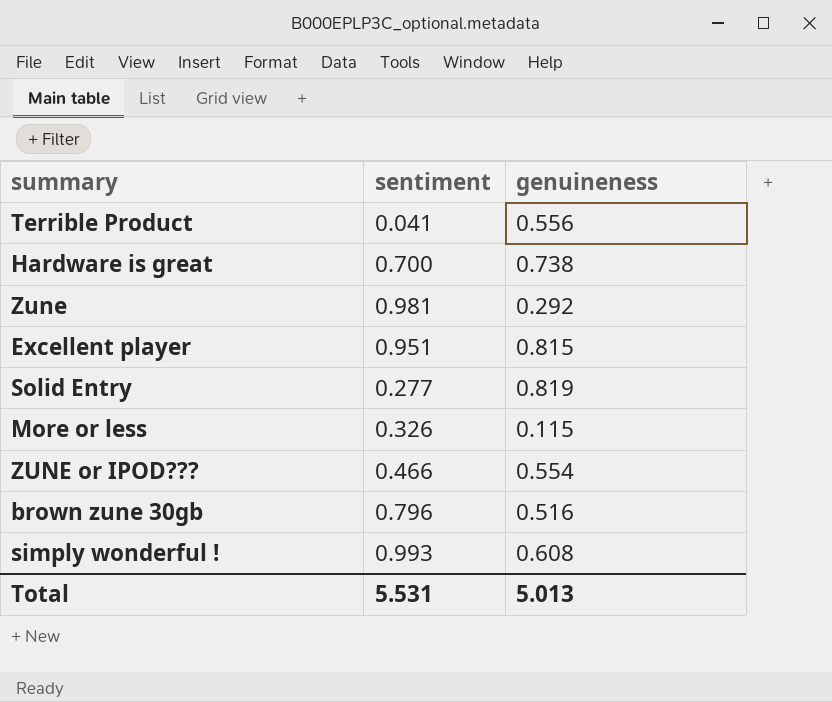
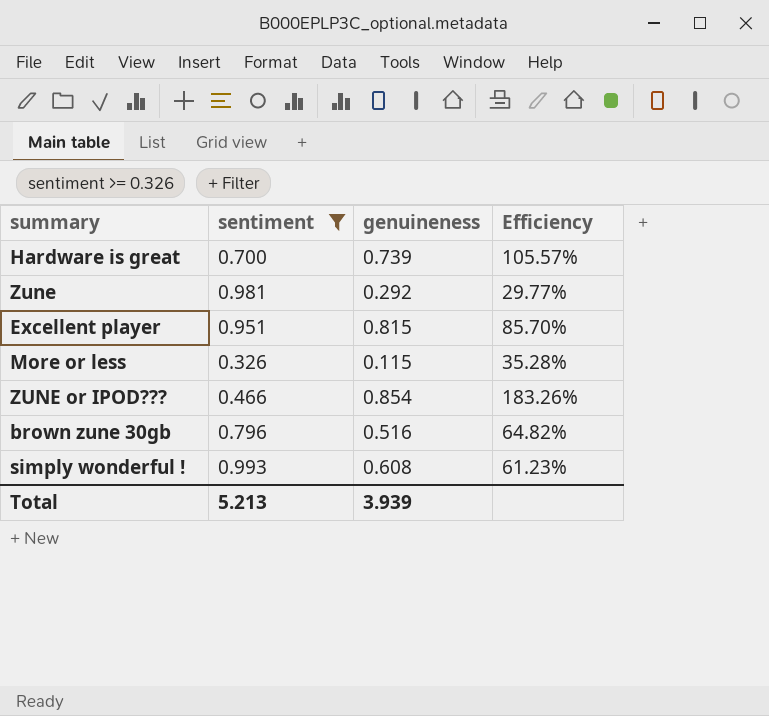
filter: none -> sentiment >= 0.326
column Efficiency | formula: none -> [genuineness] / [sentiment]
Hardware is great | genuineness: 0.738 -> 0.739
ZUNE or IPOD??? | genuineness: 0.554 -> 0.854
Total | sentiment: 5.531 -> 5.213
Total | genuineness: 5.013 -> 3.939

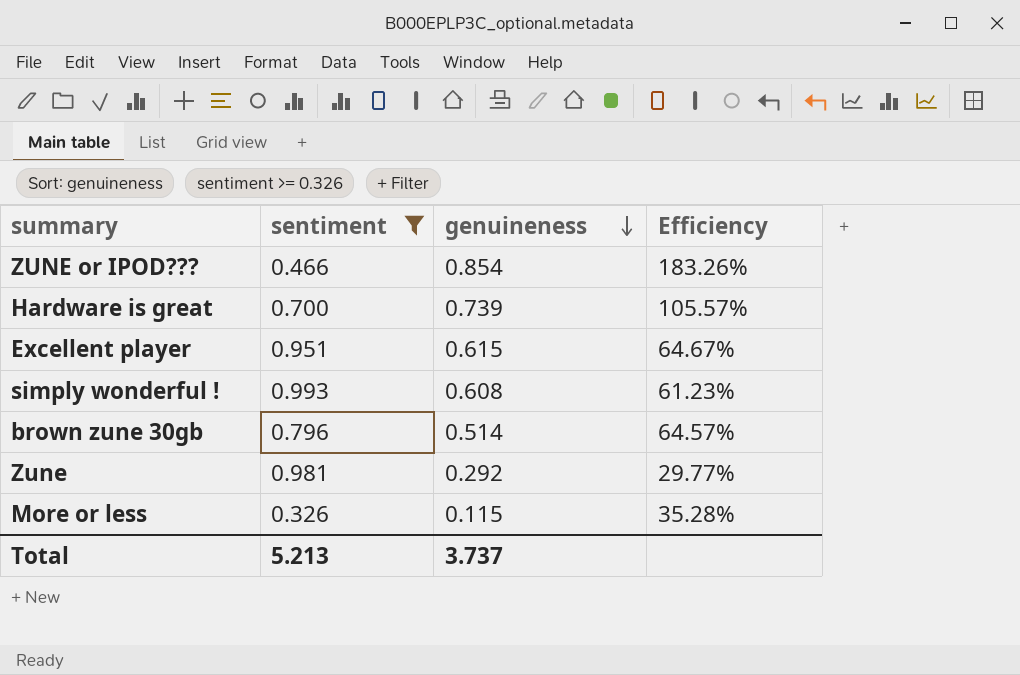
row order: none -> genuineness descending
Excellent player | genuineness: 0.815 -> 0.615
Excellent player | Efficiency: 85.70% -> 64.67%
brown zune 30gb | genuineness: 0.516 -> 0.514
brown zune 30gb | Efficiency: 64.82% -> 64.57%
Total | genuineness: 3.939 -> 3.737

